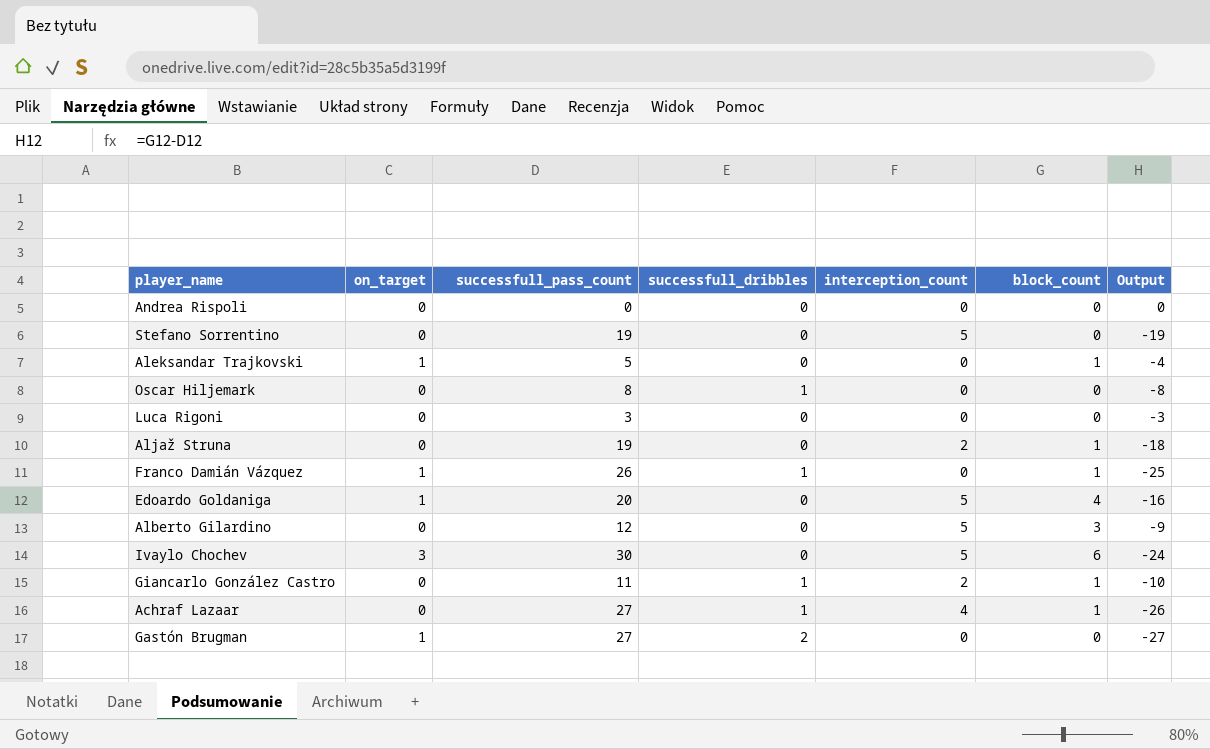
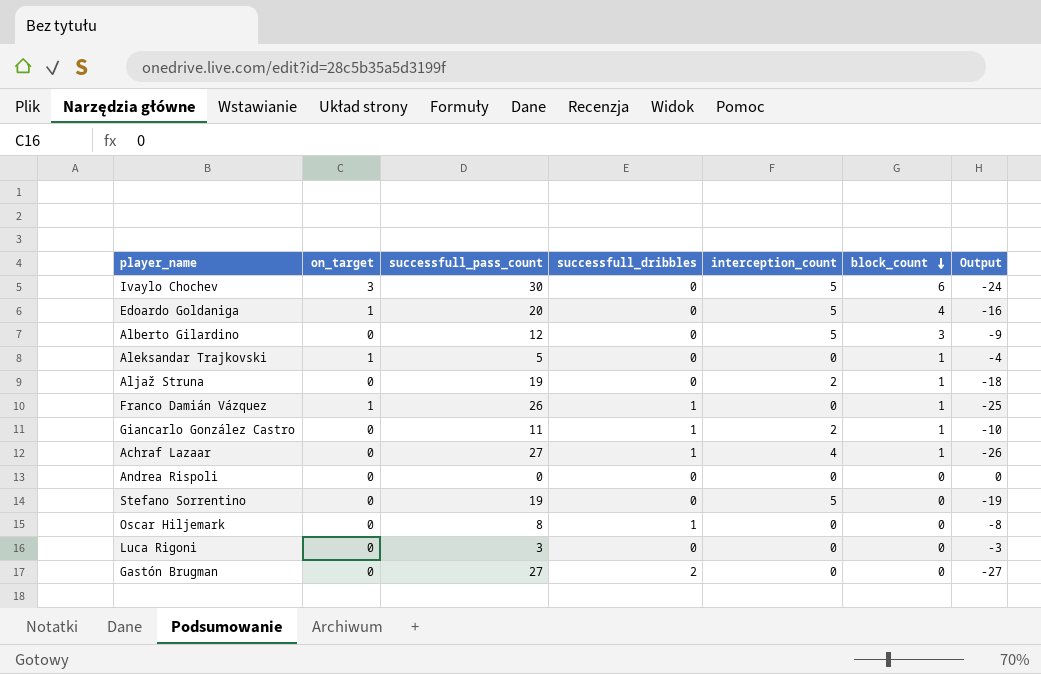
row order: none -> block_count descending
Gastón Brugman | on_target: 1 -> 0

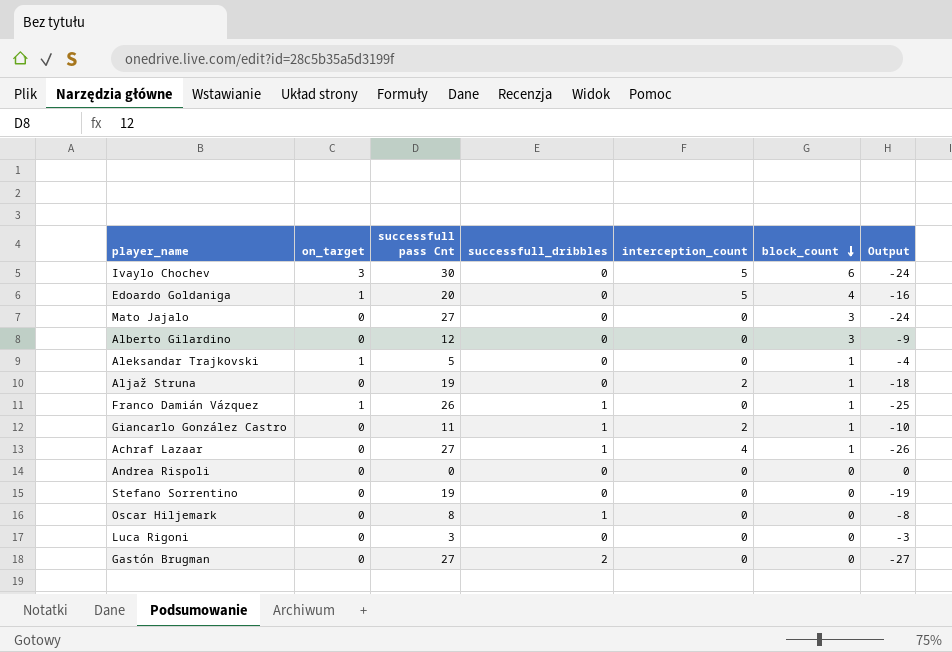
column name: successfull_pass_count -> successfull pass Cnt
row Mato Jajalo: none -> 0 | 27 | 0 | 0 | 3 | -24
Alberto Gilardino | interception_count: 5 -> 0
Stefano Sorrentino | interception_count: 5 -> 0

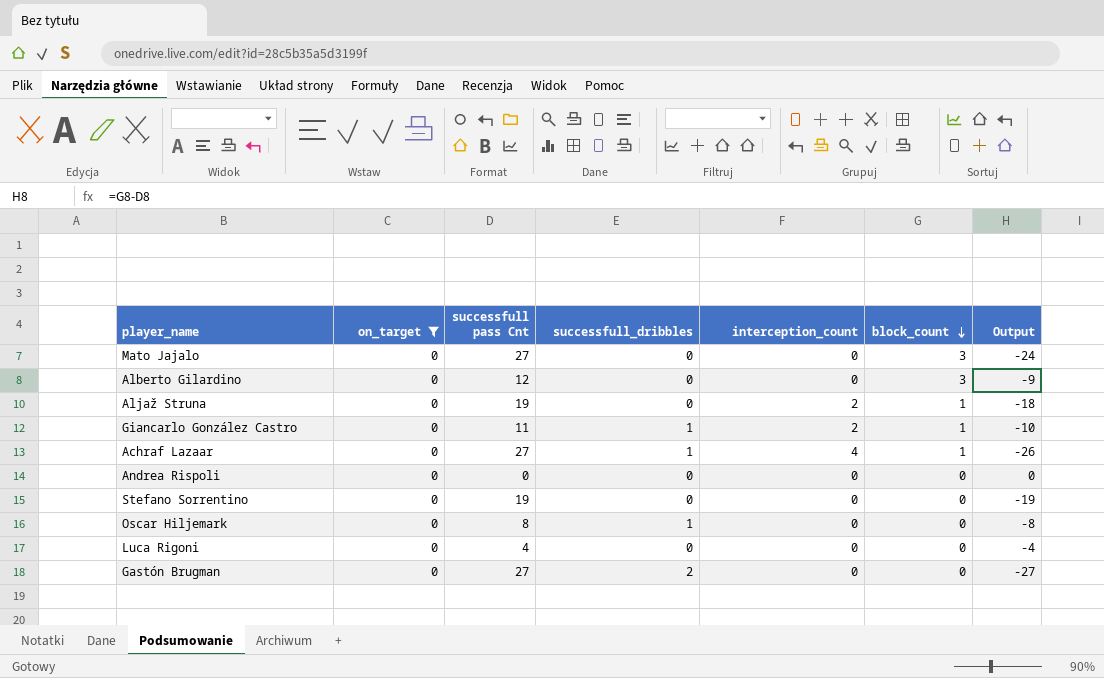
filter: none -> on_target = 0
Luca Rigoni | successfull pass Cnt: 3 -> 4
Luca Rigoni | Output: -3 -> -4

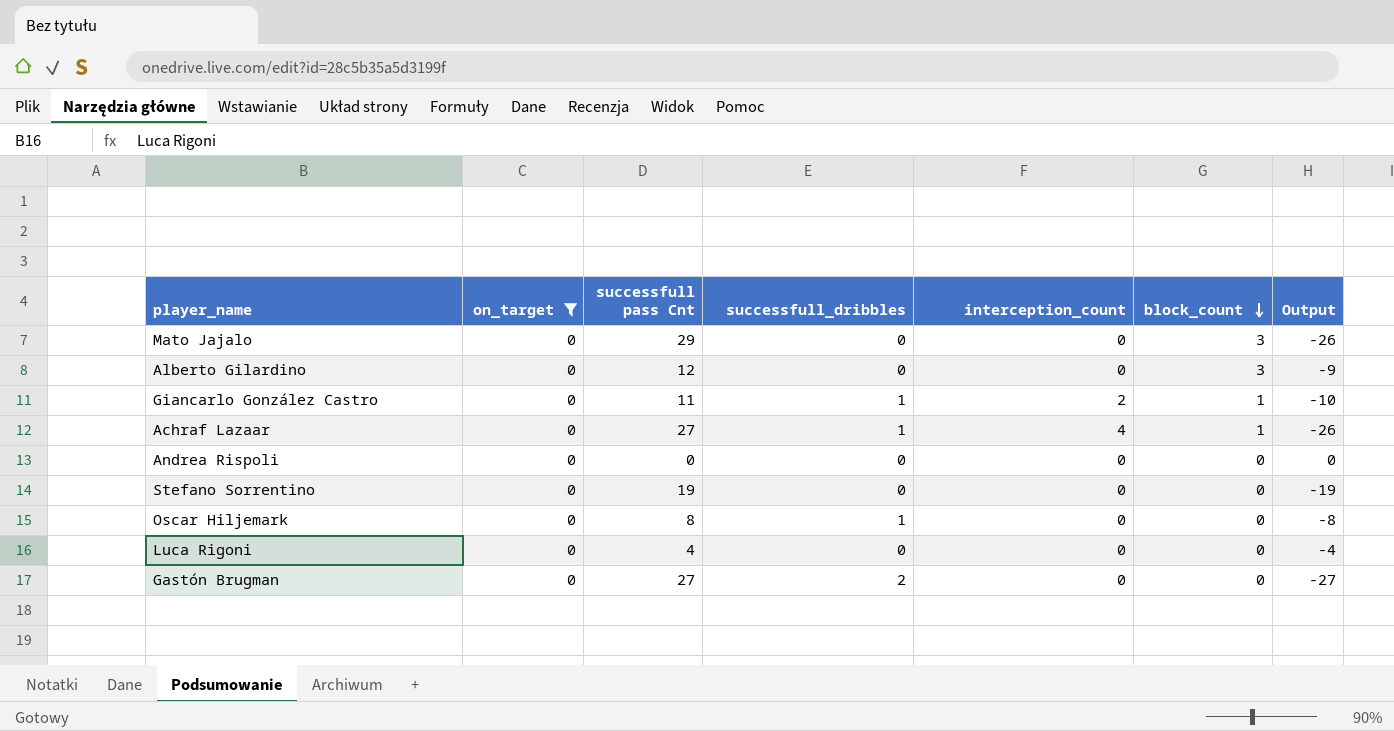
row Aljaž Struna: 0 | 19 | 0 | 2 | 1 | -18 -> none
Mato Jajalo | successfull pass Cnt: 27 -> 29
Mato Jajalo | Output: -24 -> -26

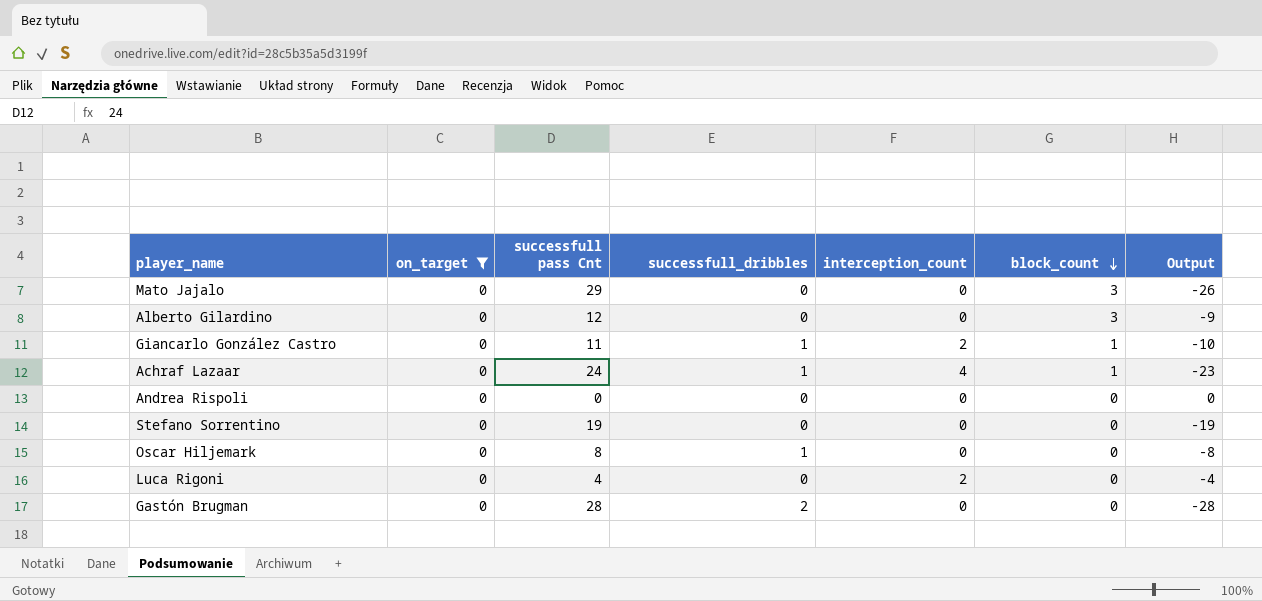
Achraf Lazaar | successfull pass Cnt: 27 -> 24
Achraf Lazaar | Output: -26 -> -23
Luca Rigoni | interception_count: 0 -> 2
Gastón Brugman | successfull pass Cnt: 27 -> 28
Gastón Brugman | Output: -27 -> -28

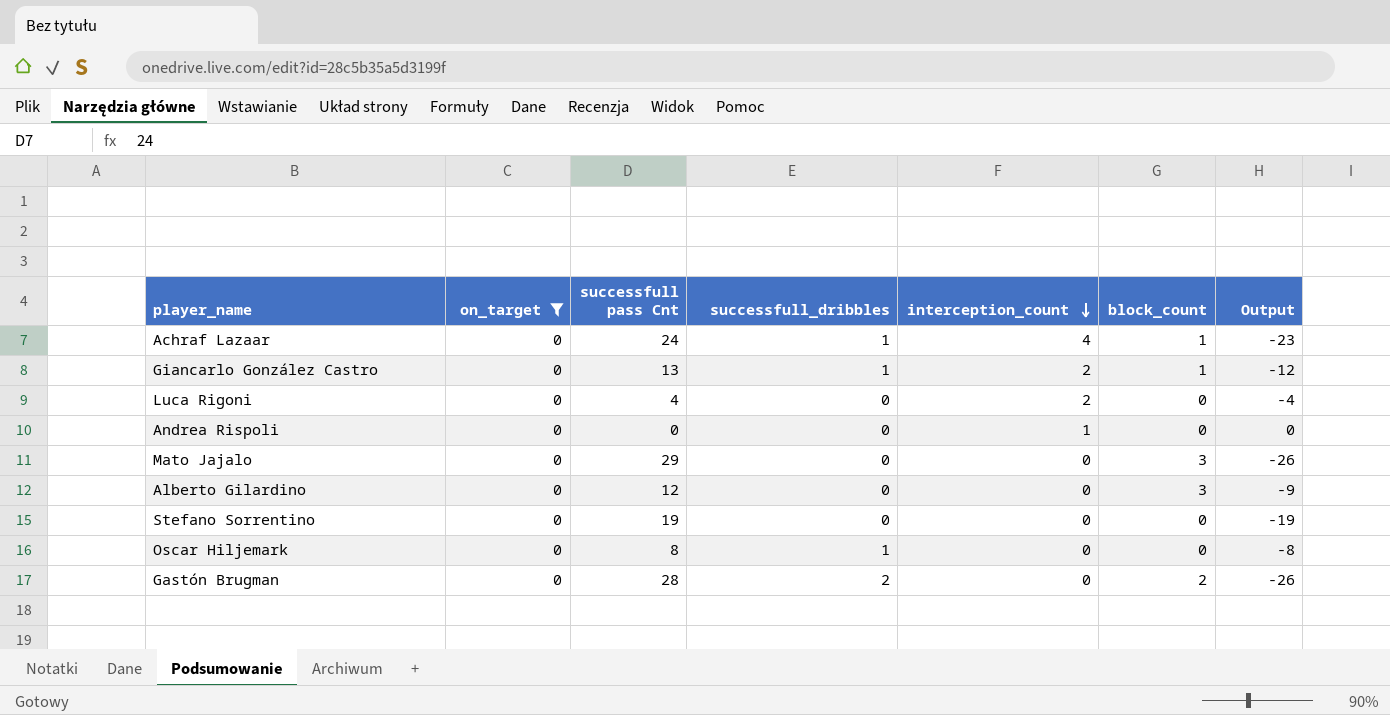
row order: block_count descending -> interception_count descending
Giancarlo González Castro | successfull pass Cnt: 11 -> 13
Giancarlo González Castro | Output: -10 -> -12
Andrea Rispoli | interception_count: 0 -> 1
Gastón Brugman | block_count: 0 -> 2
Gastón Brugman | Output: -28 -> -26

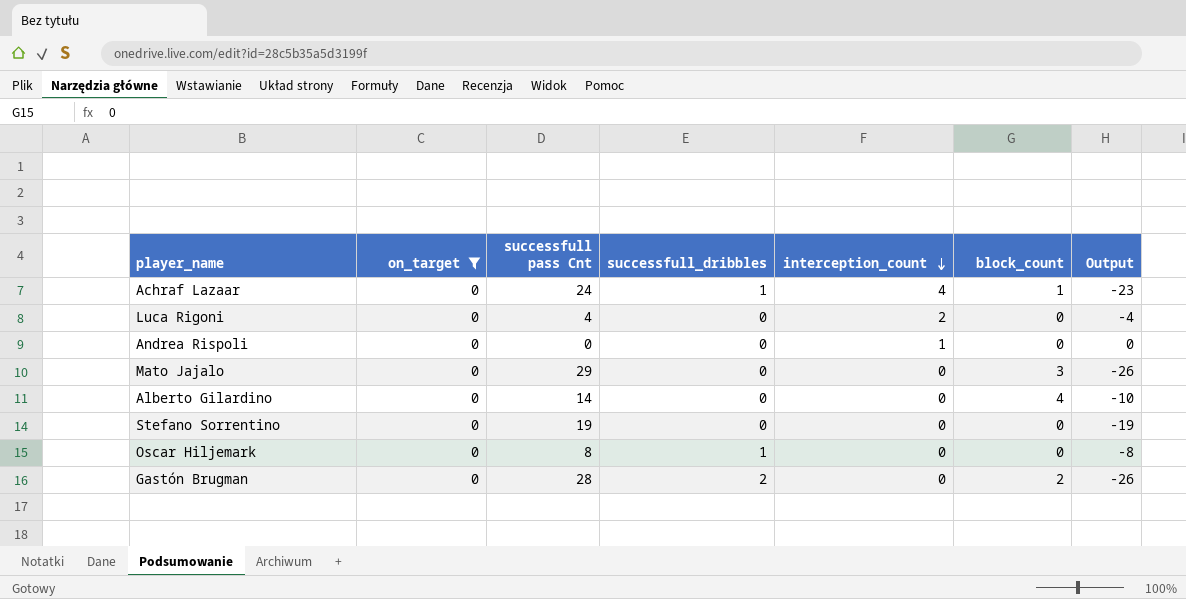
row Giancarlo González Castro: 0 | 13 | 1 | 2 | 1 | -12 -> none
Alberto Gilardino | successfull pass Cnt: 12 -> 14
Alberto Gilardino | block_count: 3 -> 4
Alberto Gilardino | Output: -9 -> -10

